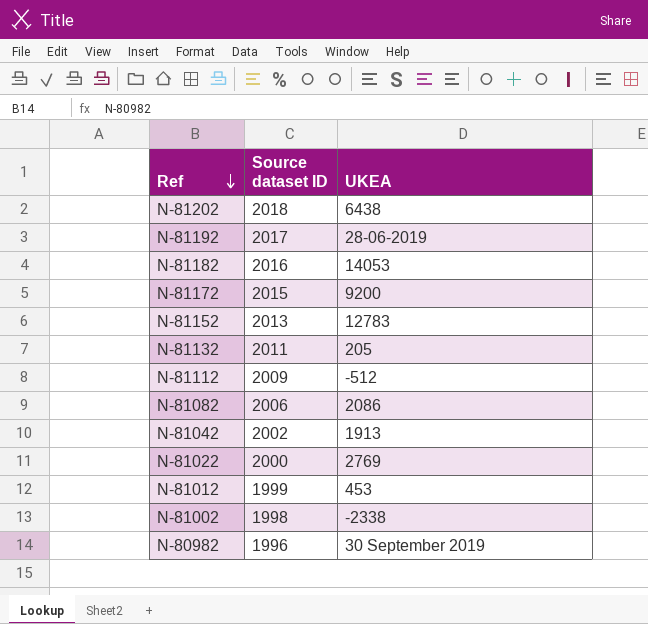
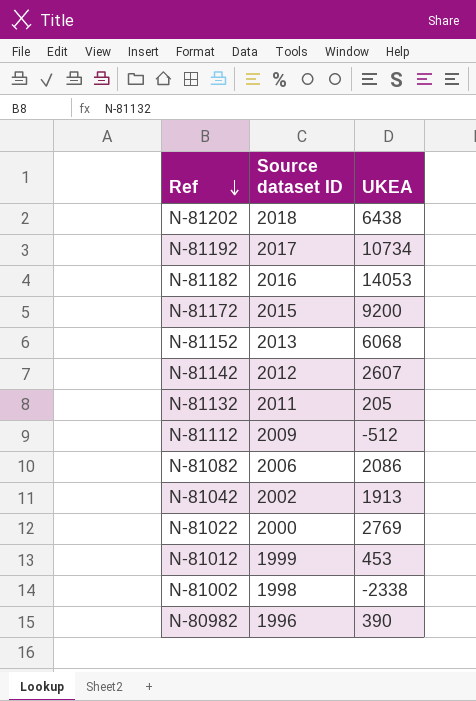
N-81192 | UKEA: 28-06-2019 -> 10734
N-81152 | UKEA: 12783 -> 6068
row N-81142: none -> 2012 | 2607
N-80982 | UKEA: 30 September 2019 -> 390

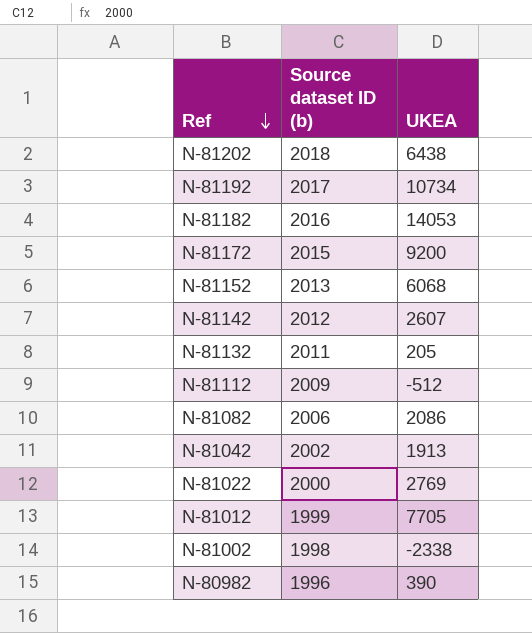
column name: Source dataset ID -> Source dataset ID (b)
N-81012 | UKEA: 453 -> 7705

